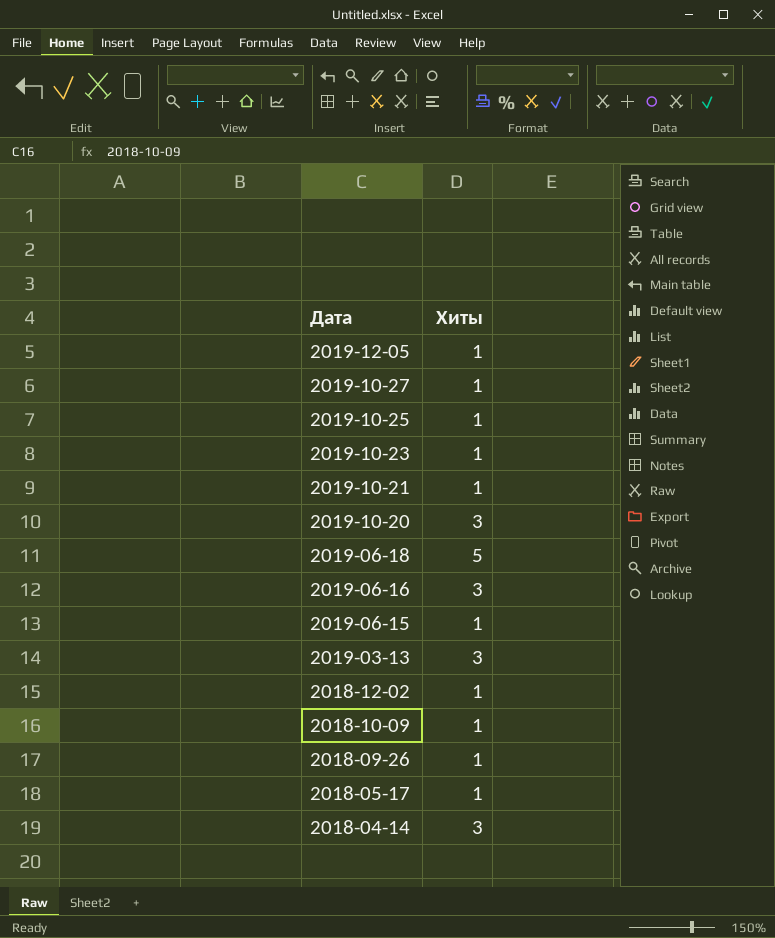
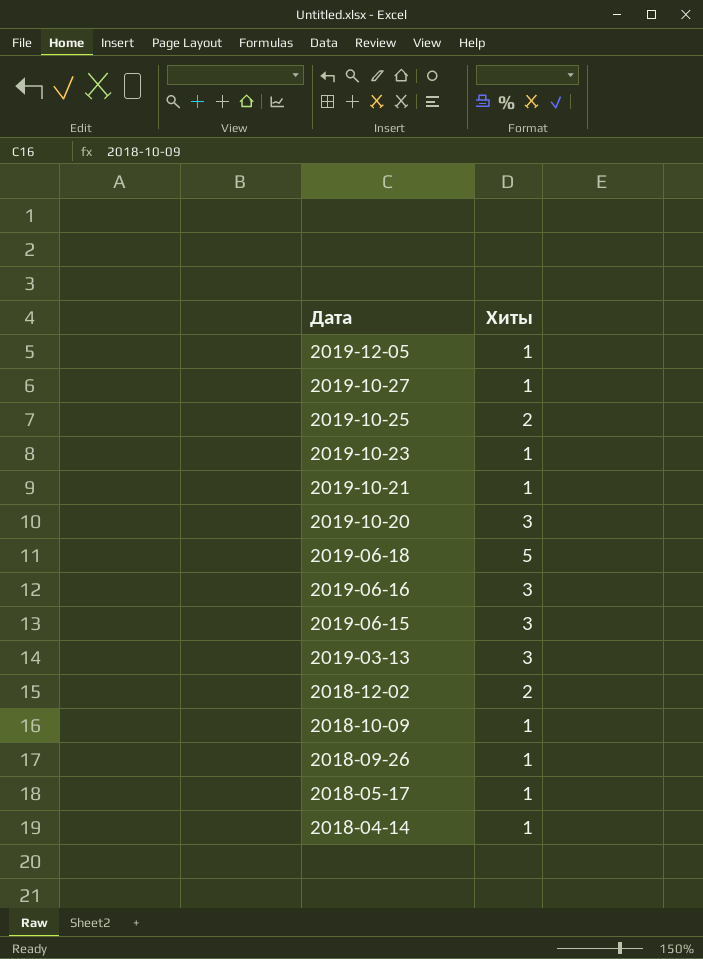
2019-10-25 | Хиты: 1 -> 2
2019-06-15 | Хиты: 1 -> 3
2018-12-02 | Хиты: 1 -> 2
2018-04-14 | Хиты: 3 -> 1

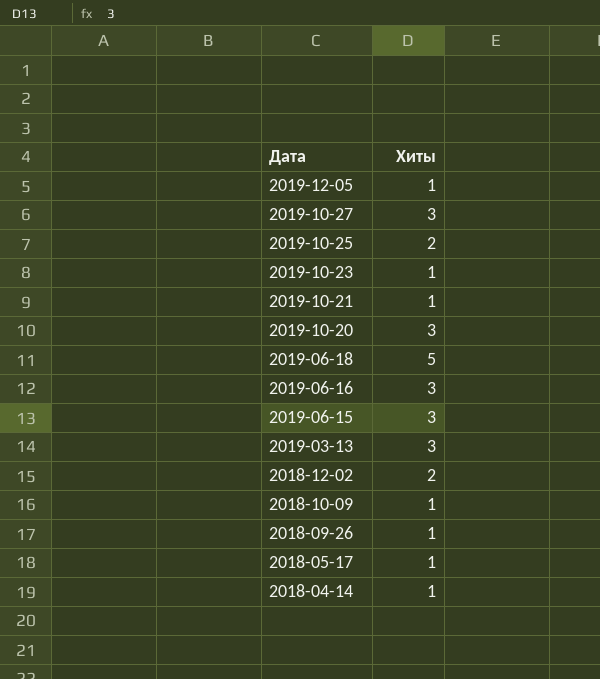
2019-10-27 | Хиты: 1 -> 3

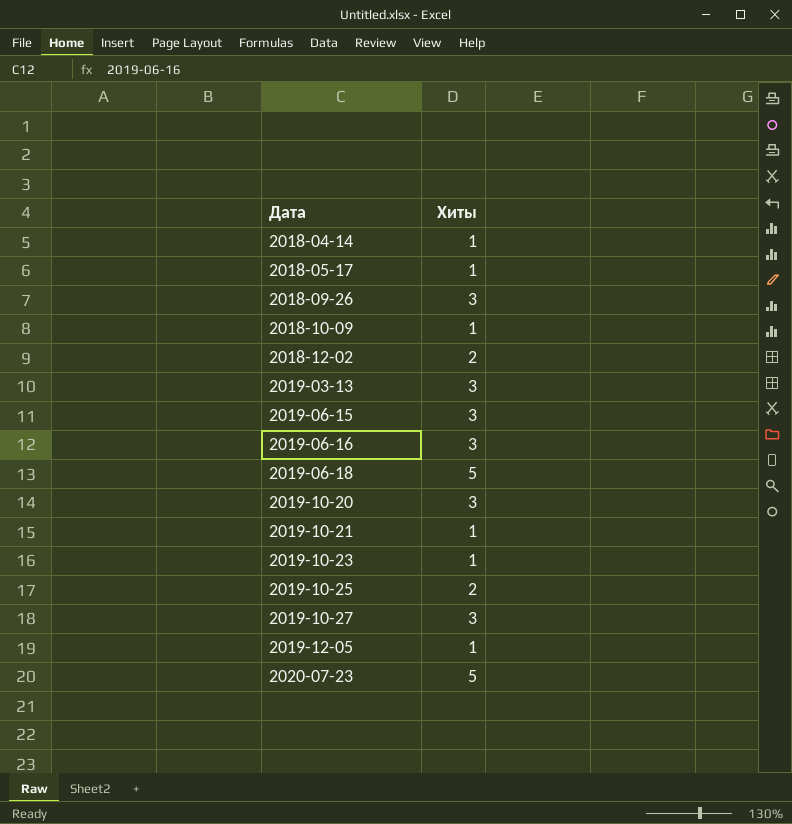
row order: Дата descending -> Дата ascending
2018-09-26 | Хиты: 1 -> 3
row 2020-07-23: none -> 5

